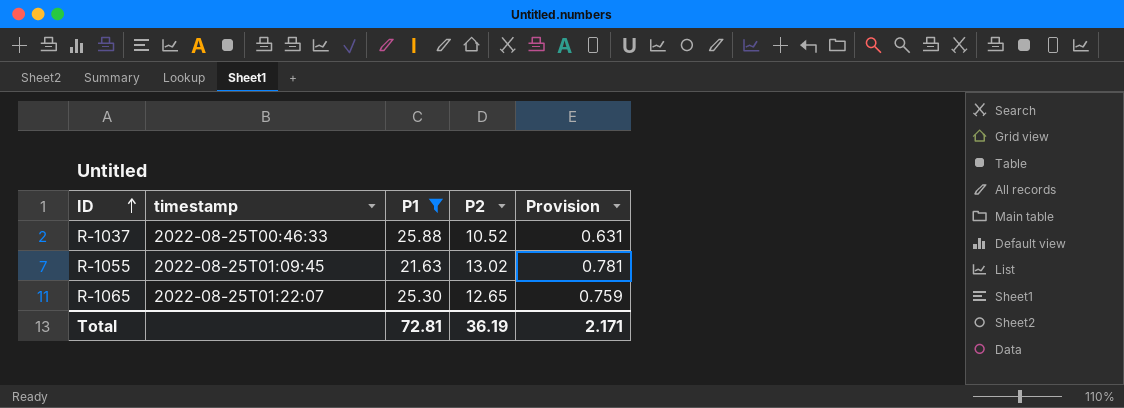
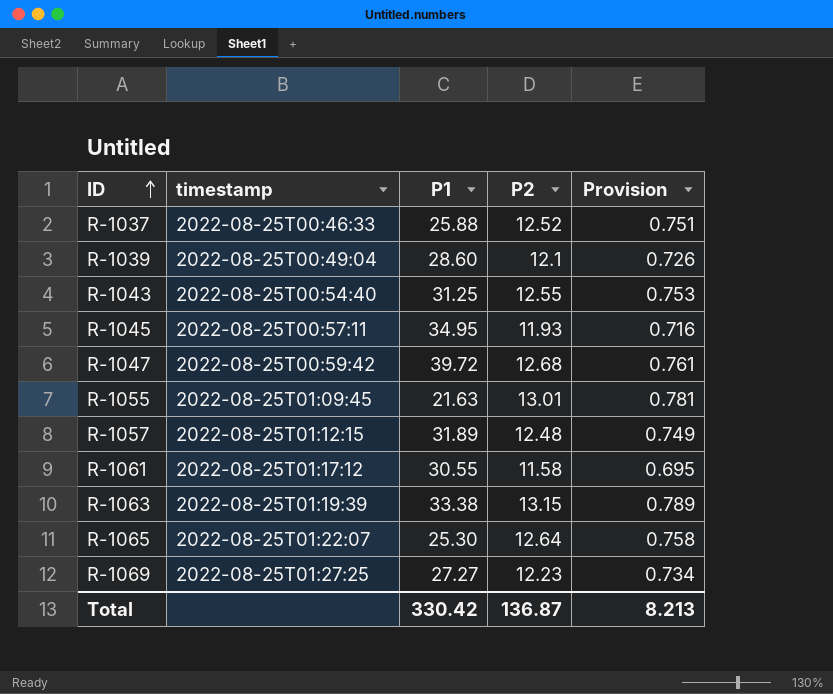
filter: P1 <= 25.88 -> none
R-1037 | P2: 10.52 -> 12.52
R-1037 | Provision: 0.631 -> 0.751
R-1055 | P2: 13.02 -> 13.01
R-1065 | P2: 12.65 -> 12.64
R-1065 | Provision: 0.759 -> 0.758
Total | P1: 72.81 -> 330.42
Total | P2: 36.19 -> 136.87
Total | Provision: 2.171 -> 8.213

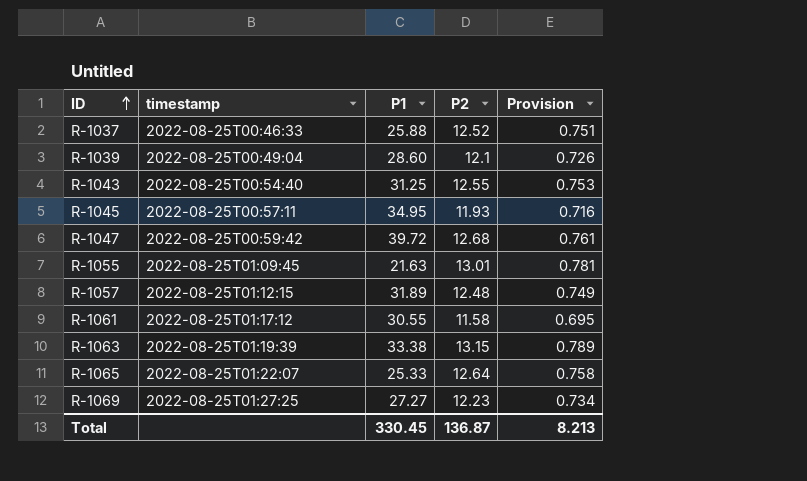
R-1065 | P1: 25.30 -> 25.33
Total | P1: 330.42 -> 330.45

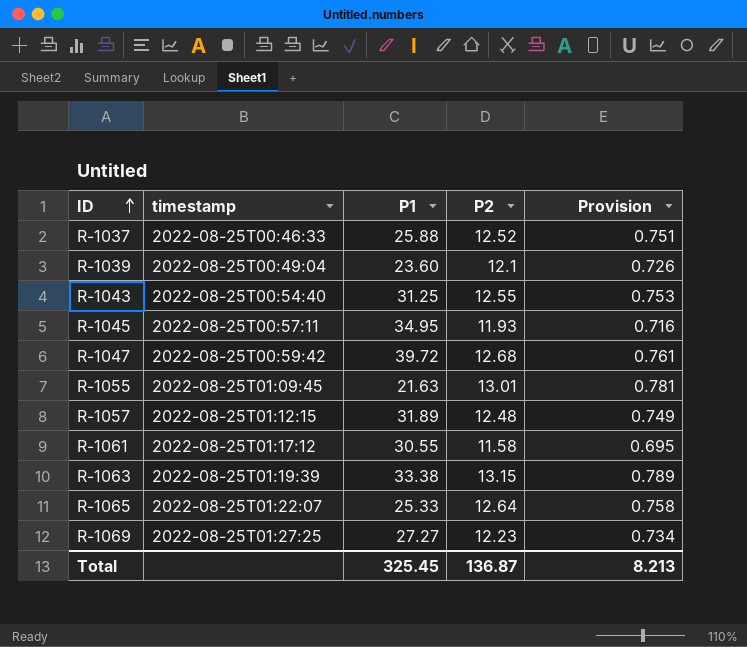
R-1039 | P1: 28.60 -> 23.60
Total | P1: 330.45 -> 325.45

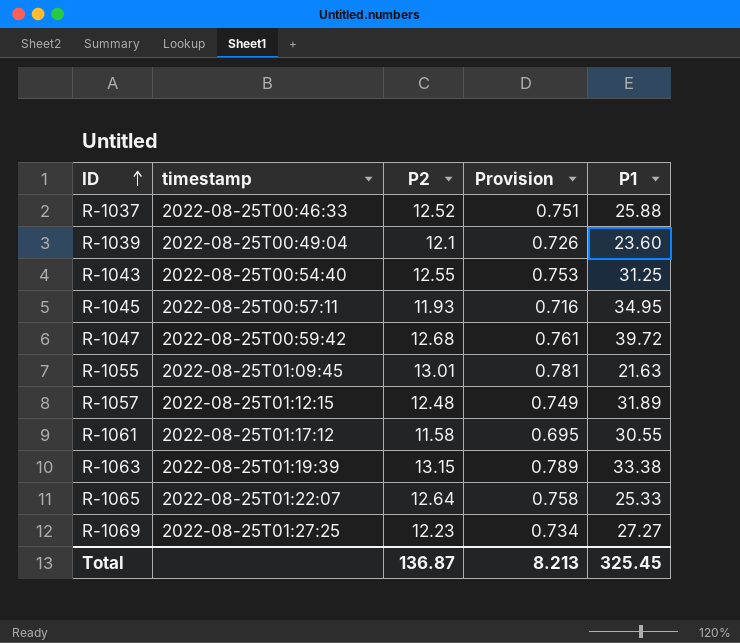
column P1 | position: 3 -> 5

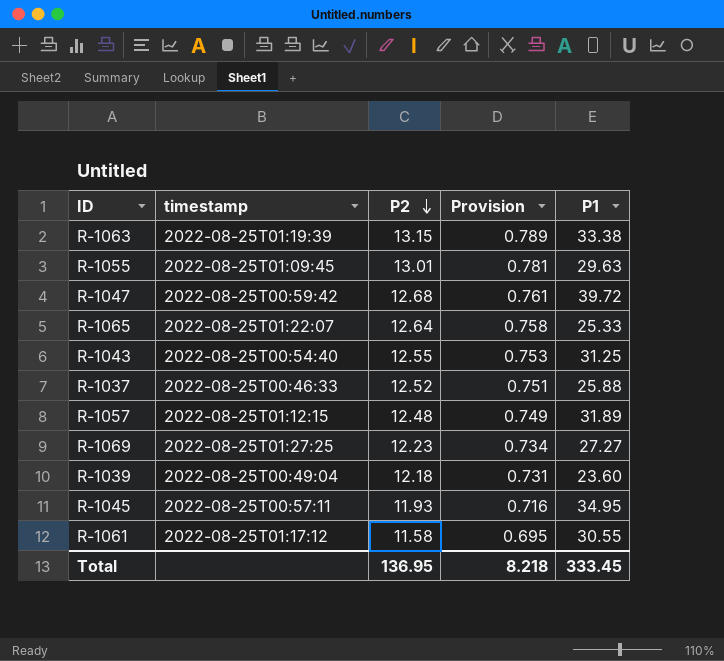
row order: ID ascending -> P2 descending
R-1055 | P1: 21.63 -> 29.63
R-1039 | P2: 12.1 -> 12.18
R-1039 | Provision: 0.726 -> 0.731
Total | P2: 136.87 -> 136.95
Total | Provision: 8.213 -> 8.218
Total | P1: 325.45 -> 333.45

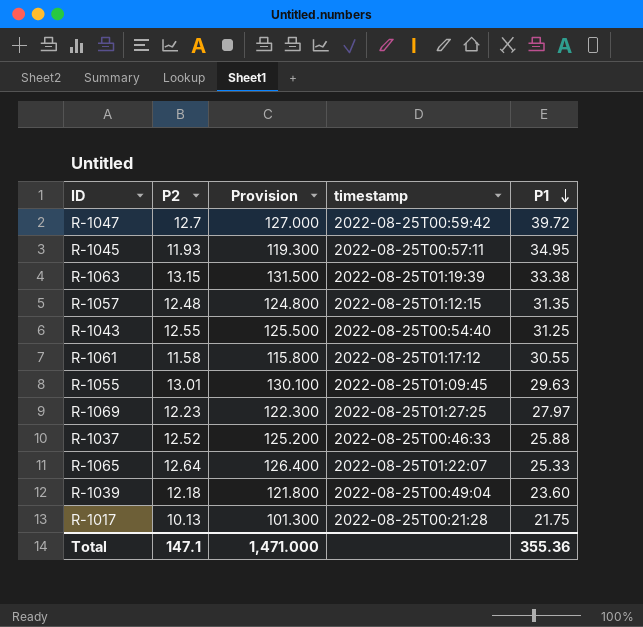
row order: P2 descending -> P1 descending
column Provision | formula: [P2] * 0.06 -> [P2] * 10
column timestamp | position: 2 -> 4
R-1047 | P2: 12.68 -> 12.7
R-1057 | P1: 31.89 -> 31.35
R-1069 | P1: 27.27 -> 27.97
row R-1017: none -> 10.13 | 101.300 | 2022-08-25T00:21:28 | 21.75
Total | P2: 136.95 -> 147.1
Total | Provision: 8.218 -> 1,471.000
Total | P1: 333.45 -> 355.36

